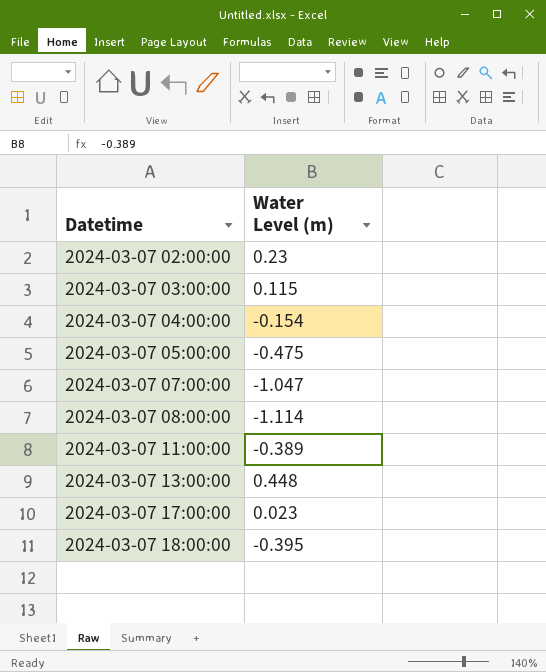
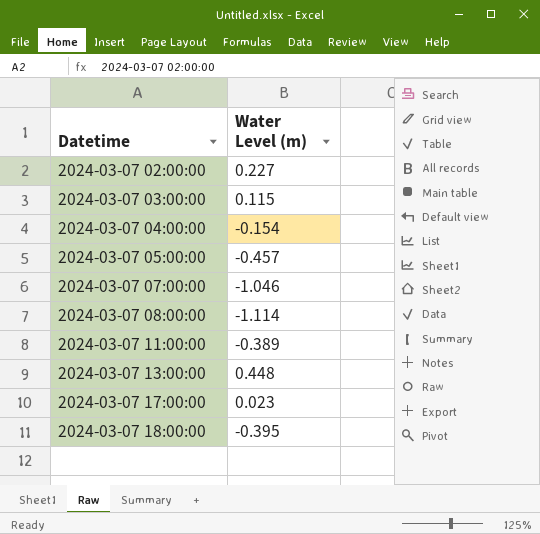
2024-03-07 02:00:00 | Water Level (m): 0.23 -> 0.227
2024-03-07 05:00:00 | Water Level (m): -0.475 -> -0.457
2024-03-07 07:00:00 | Water Level (m): -1.047 -> -1.046

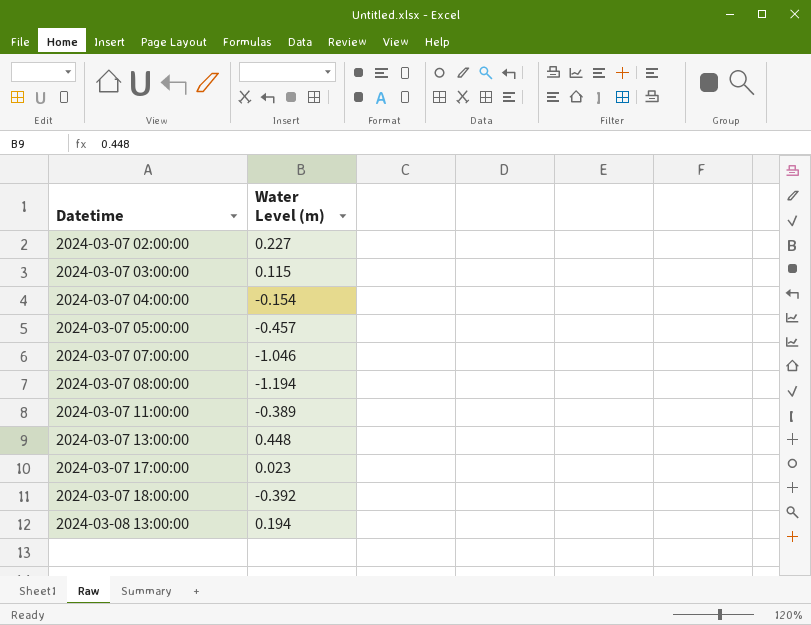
2024-03-07 08:00:00 | Water Level (m): -1.114 -> -1.194
2024-03-07 18:00:00 | Water Level (m): -0.395 -> -0.392
row 2024-03-08 13:00:00: none -> 0.194

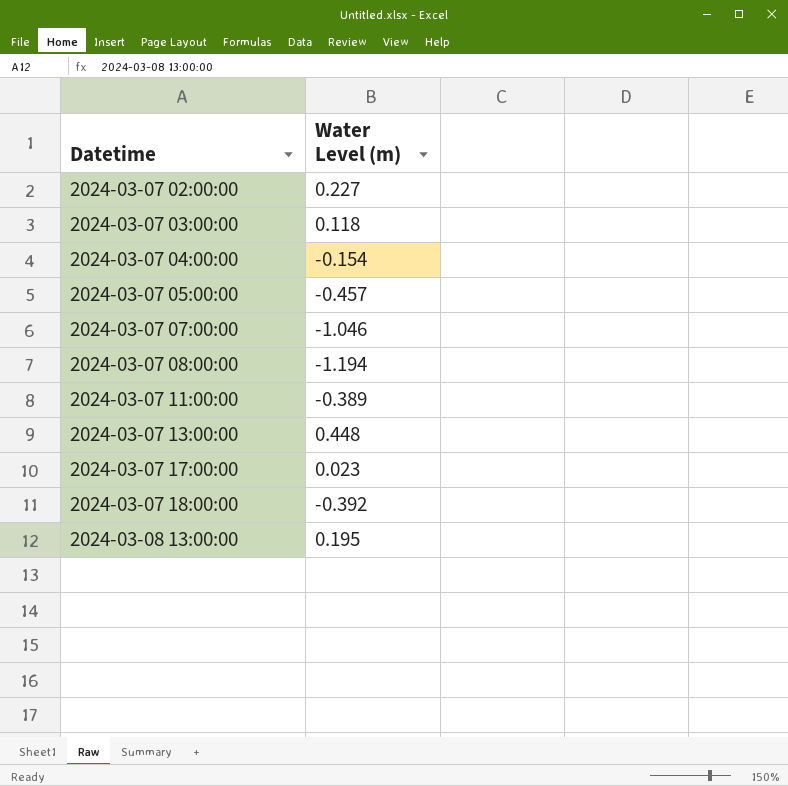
2024-03-07 03:00:00 | Water Level (m): 0.115 -> 0.118
2024-03-08 13:00:00 | Water Level (m): 0.194 -> 0.195

